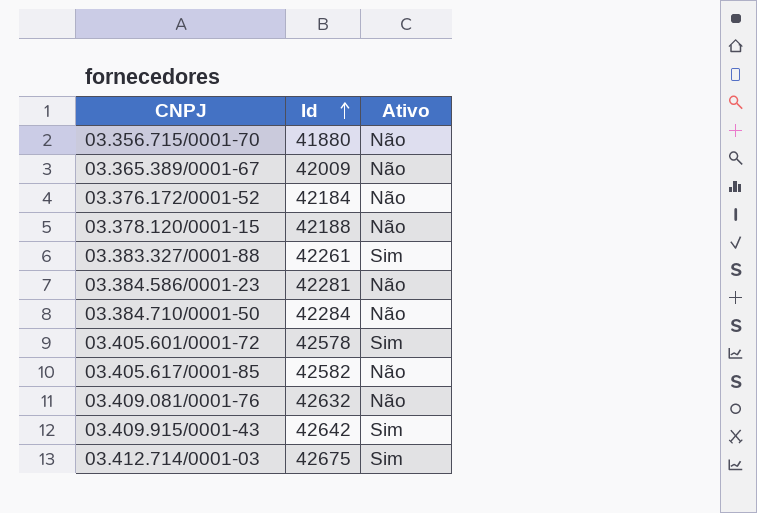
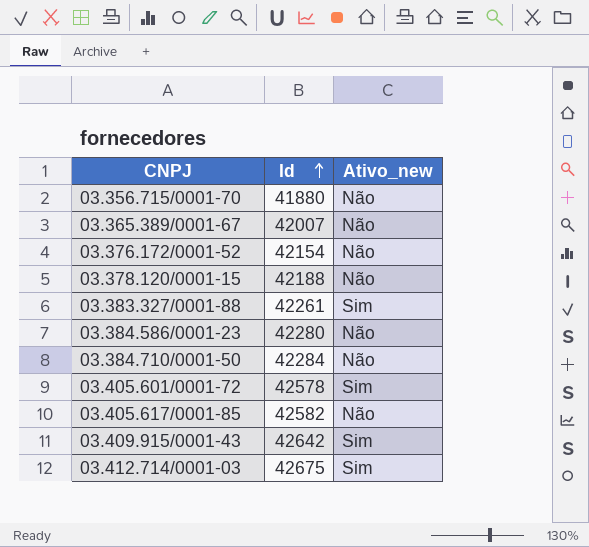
column name: Ativo -> Ativo_new
row 03.409.081/0001-76: 42632 | Não -> none
03.365.389/0001-67 | Id: 42009 -> 42007
03.376.172/0001-52 | Id: 42184 -> 42154
03.384.586/0001-23 | Id: 42281 -> 42280

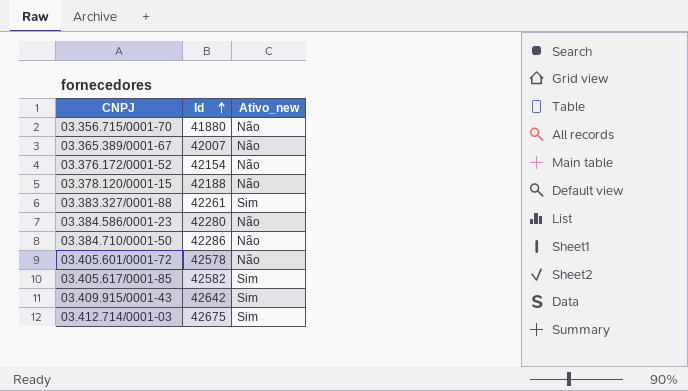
03.384.710/0001-50 | Id: 42284 -> 42286
03.405.601/0001-72 | Ativo_new: Sim -> Não
03.405.617/0001-85 | Ativo_new: Não -> Sim

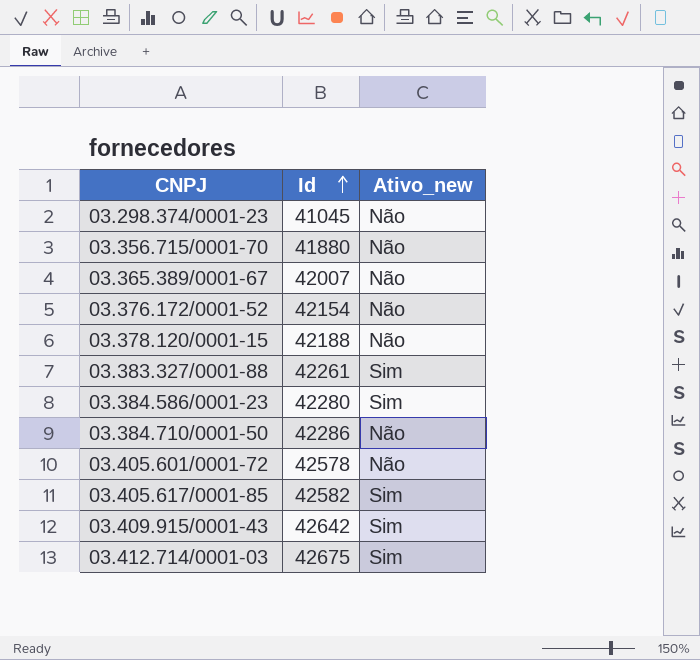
row 03.298.374/0001-23: none -> 41045 | Não
03.384.586/0001-23 | Ativo_new: Não -> Sim

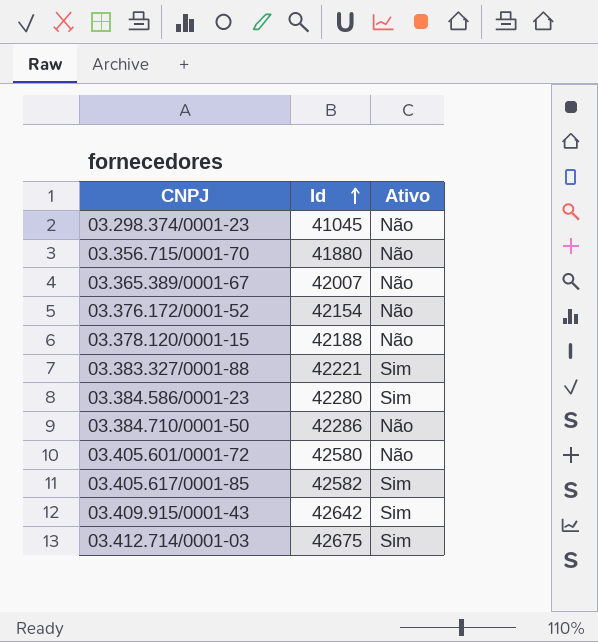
column name: Ativo_new -> Ativo
03.383.327/0001-88 | Id: 42261 -> 42221
03.405.601/0001-72 | Id: 42578 -> 42580

